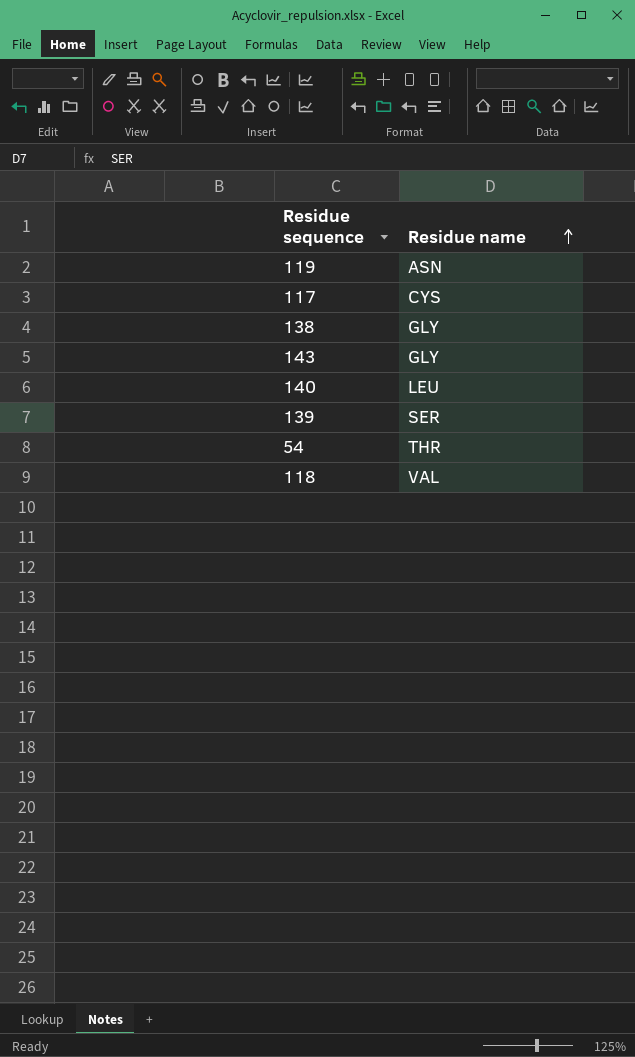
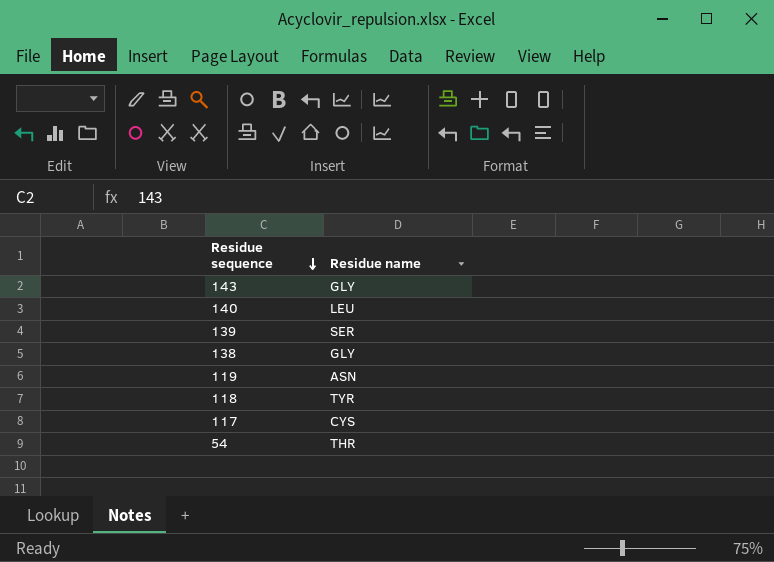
row order: Residue name ascending -> Residue sequence descending
118 | Residue name: VAL -> TYR

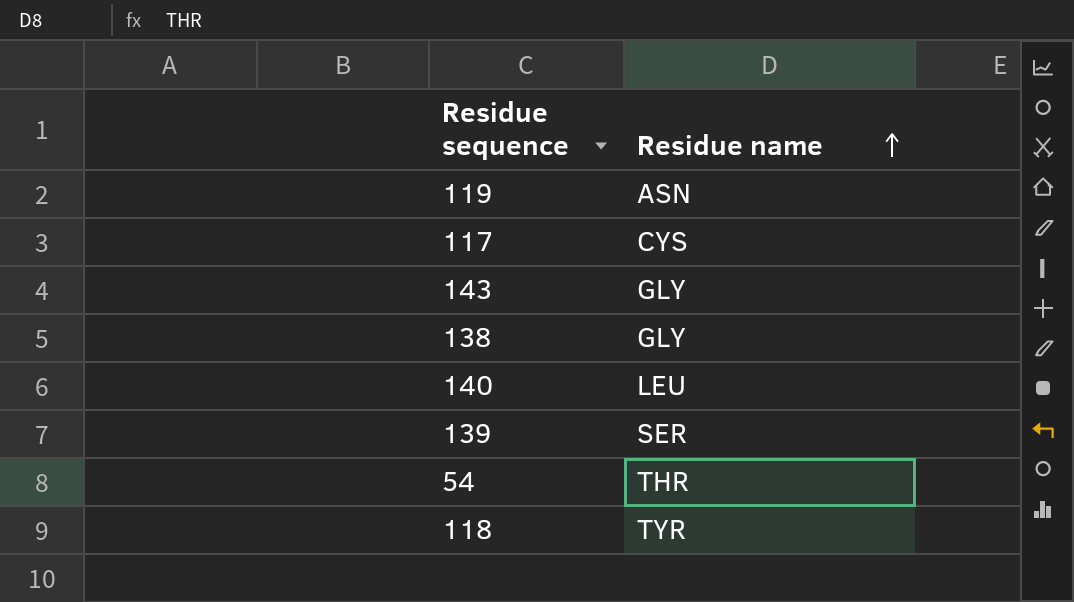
row order: Residue sequence descending -> Residue name ascending

